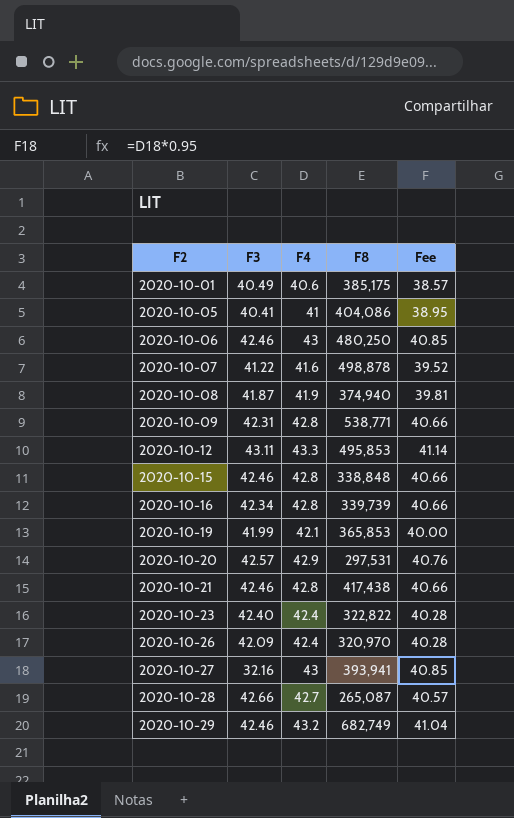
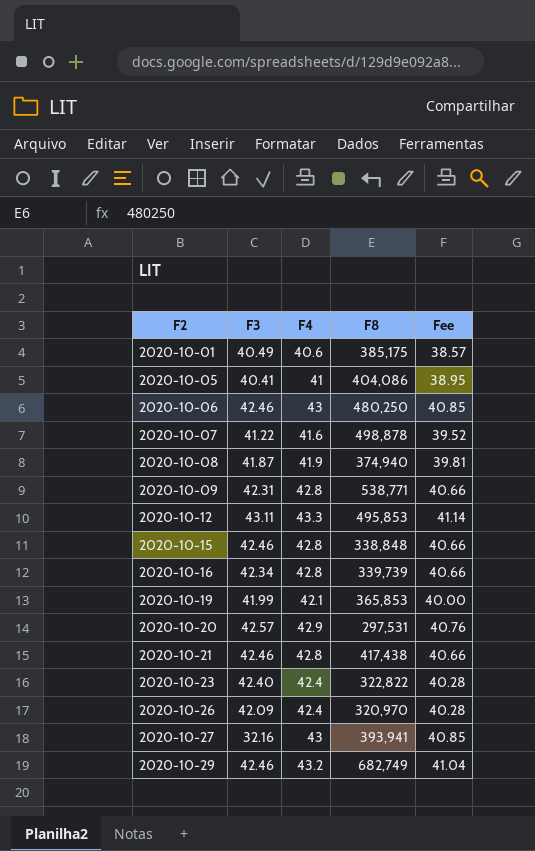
row 2020-10-28: 42.66 | 42.7 | 265,087 | 40.57 -> none

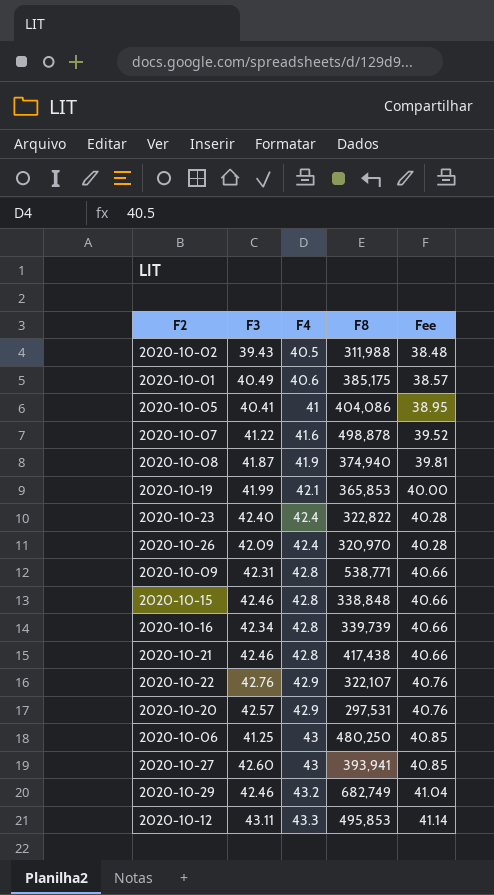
row order: F2 ascending -> F4 ascending
row 2020-10-02: none -> 39.43 | 40.5 | 311,988 | 38.48
row 2020-10-22: none -> 42.76 | 42.9 | 322,107 | 40.76
2020-10-06 | F3: 42.46 -> 41.25
2020-10-27 | F3: 32.16 -> 42.60

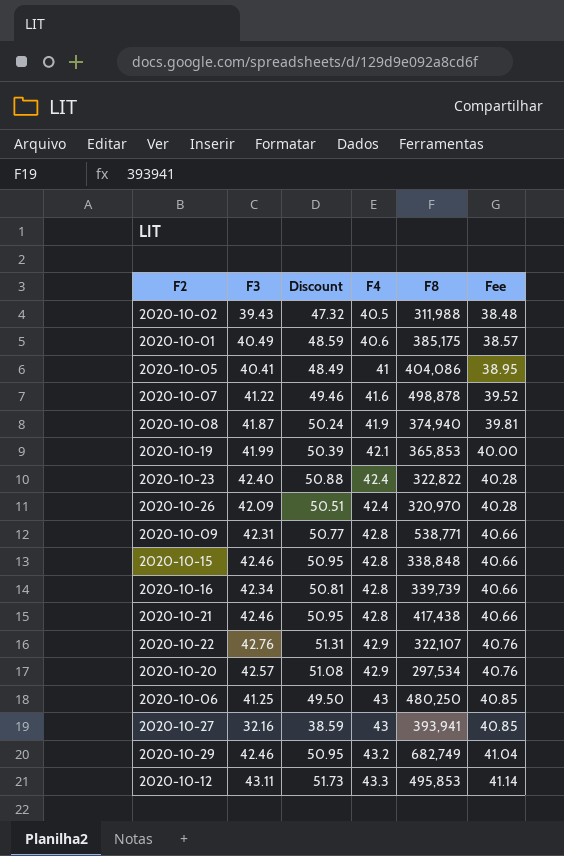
column Discount | formula: none -> [F3] * 1.2
2020-10-20 | F8: 297,531 -> 297,534
2020-10-27 | F3: 42.60 -> 32.16

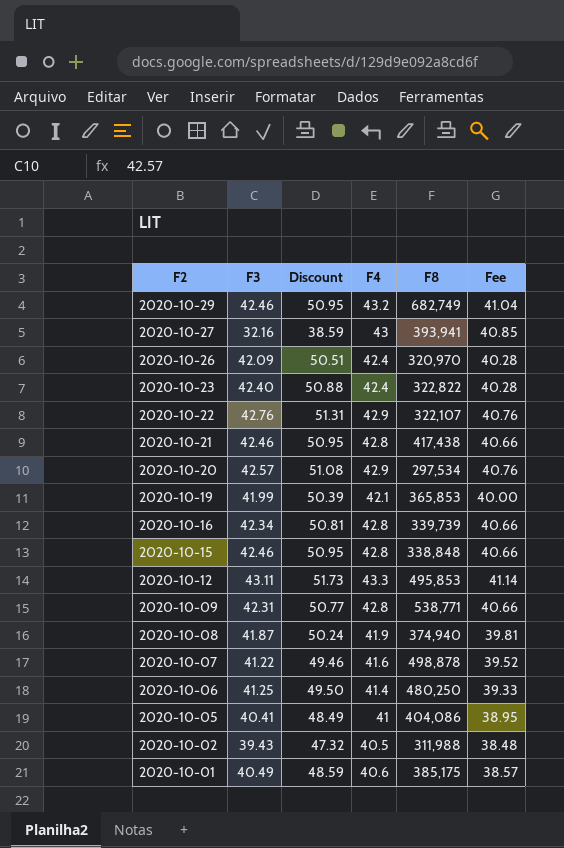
row order: F4 ascending -> F2 descending
2020-10-06 | F4: 43 -> 41.4
2020-10-06 | Fee: 40.85 -> 39.33

